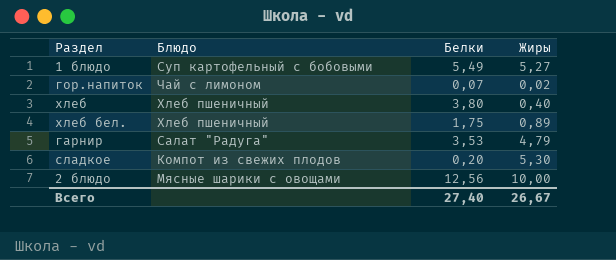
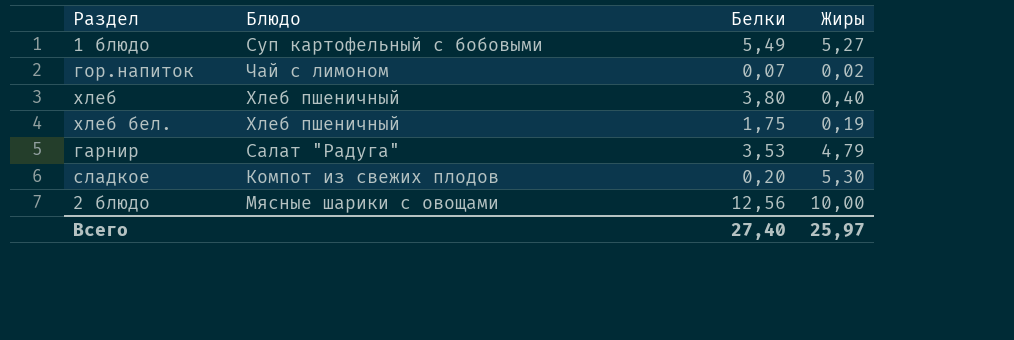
хлеб бел. | Жиры: 0,89 -> 0,19
Всего | Жиры: 26,67 -> 25,97

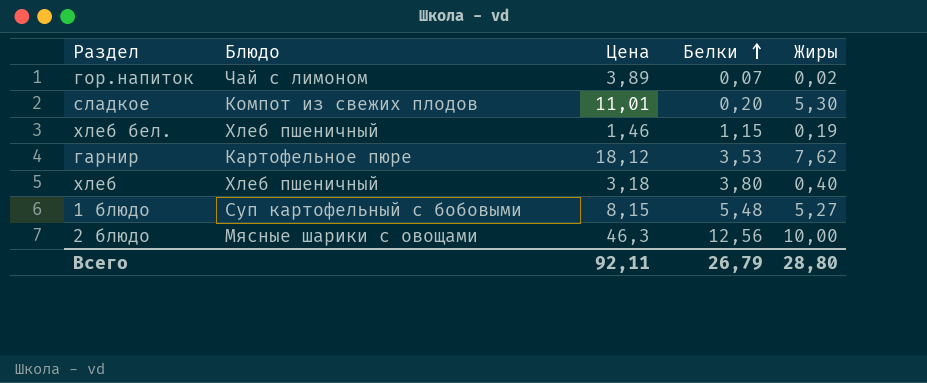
row order: none -> Белки ascending
column Цена | position: none -> 3
хлеб бел. | Белки: 1,75 -> 1,15
гарнир | Блюдо: Салат "Радуга" -> Картофельное пюре
гарнир | Жиры: 4,79 -> 7,62
1 блюдо | Белки: 5,49 -> 5,48
Всего | Белки: 27,40 -> 26,79
Всего | Жиры: 25,97 -> 28,80

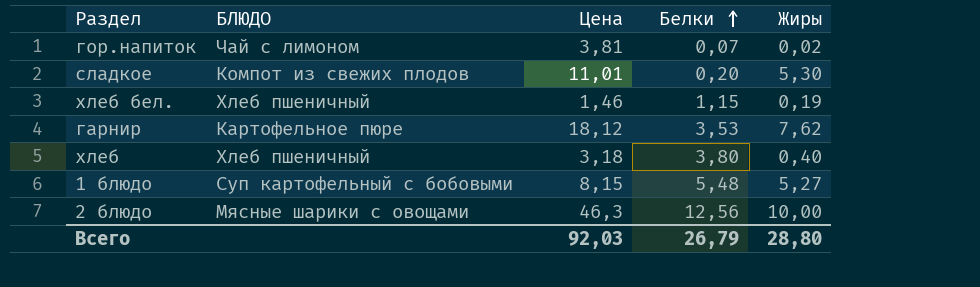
column name: Блюдо -> БЛЮДО
гор.напиток | Цена: 3,89 -> 3,81
Всего | Цена: 92,11 -> 92,03

